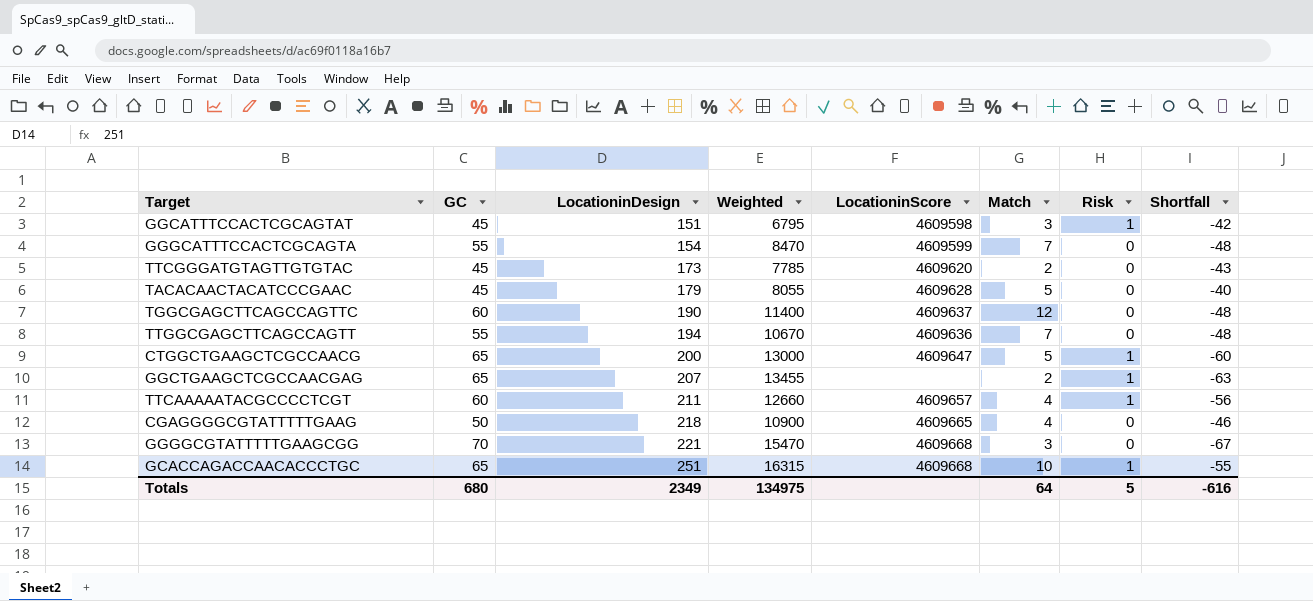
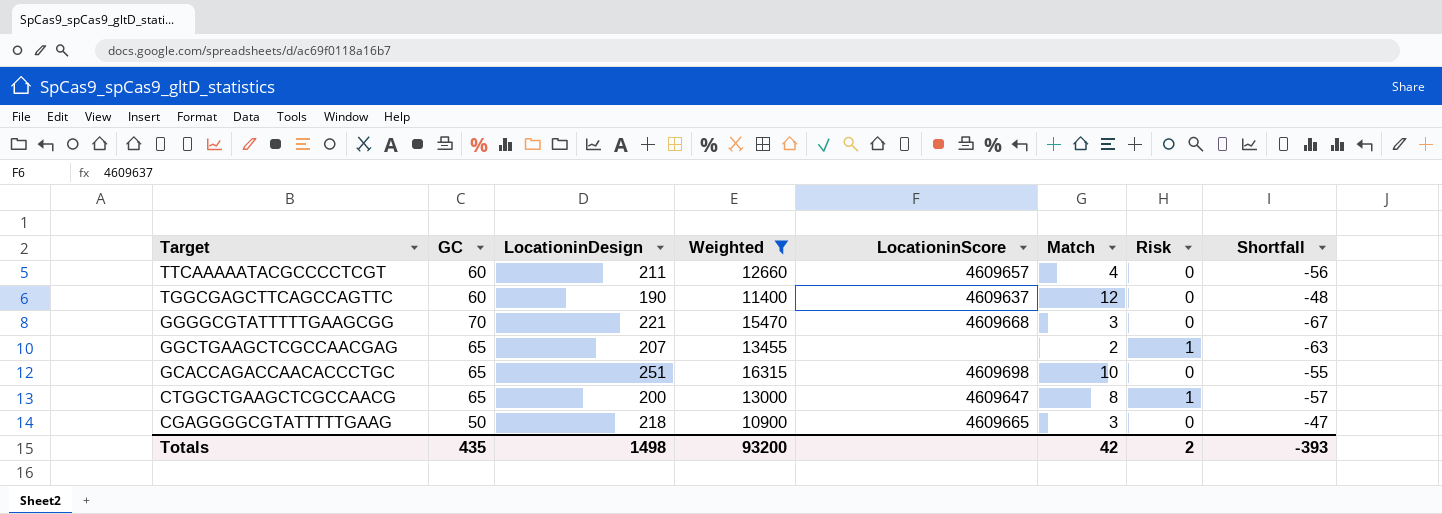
filter: none -> Weighted >= 10900
row order: LocationinDesign ascending -> Target descending
TTCAAAAATACGCCCCTCGT | Risk: 1 -> 0
GCACCAGACCAACACCCTGC | LocationinScore: 4609668 -> 4609698
GCACCAGACCAACACCCTGC | Risk: 1 -> 0
CTGGCTGAAGCTCGCCAACG | Match: 5 -> 8
CTGGCTGAAGCTCGCCAACG | Shortfall: -60 -> -57
CGAGGGGCGTATTTTTGAAG | Match: 4 -> 3
CGAGGGGCGTATTTTTGAAG | Shortfall: -46 -> -47
Totals | GC: 680 -> 435
Totals | LocationinDesign: 2349 -> 1498
Totals | Weighted: 134975 -> 93200
Totals | Match: 64 -> 42
Totals | Risk: 5 -> 2
Totals | Shortfall: -616 -> -393

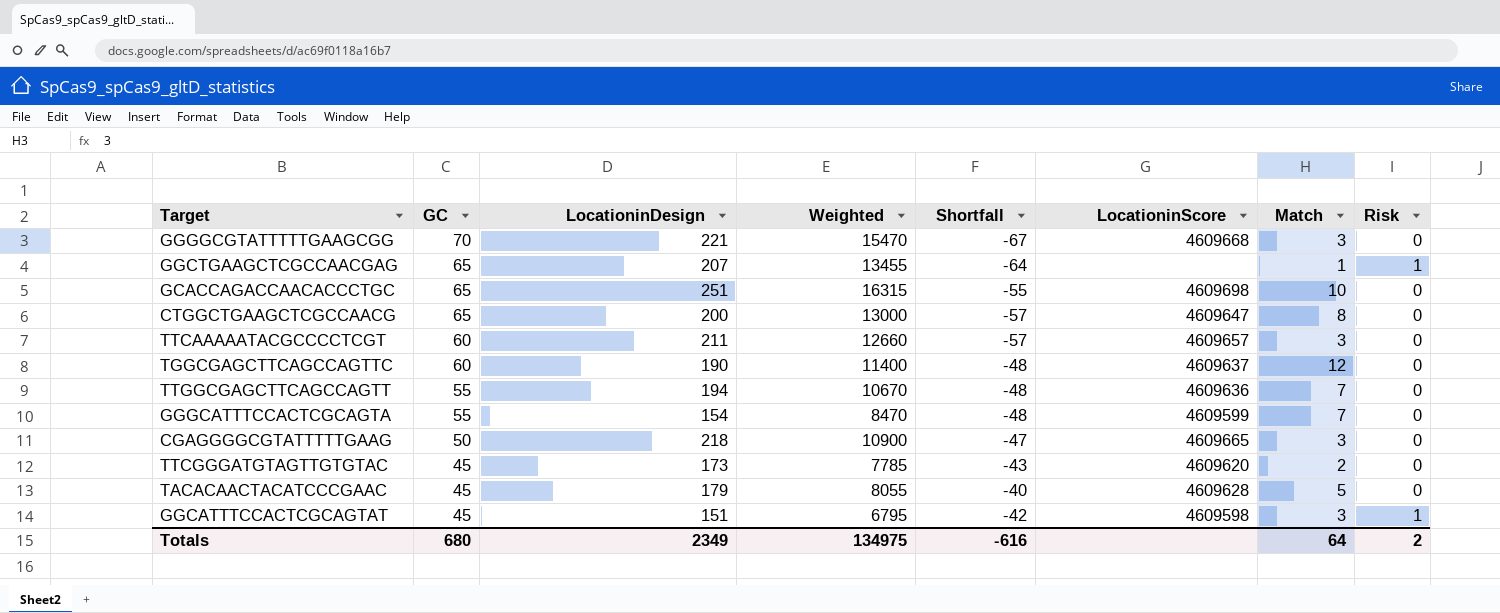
filter: Weighted >= 10900 -> none
row order: Target descending -> GC descending
column Shortfall | position: 8 -> 5
GGCTGAAGCTCGCCAACGAG | Shortfall: -63 -> -64
GGCTGAAGCTCGCCAACGAG | Match: 2 -> 1
CTGGCTGAAGCTCGCCAACG | Risk: 1 -> 0
TTCAAAAATACGCCCCTCGT | Shortfall: -56 -> -57
TTCAAAAATACGCCCCTCGT | Match: 4 -> 3
Totals | GC: 435 -> 680
Totals | LocationinDesign: 1498 -> 2349
Totals | Weighted: 93200 -> 134975
Totals | Shortfall: -393 -> -616
Totals | Match: 42 -> 64

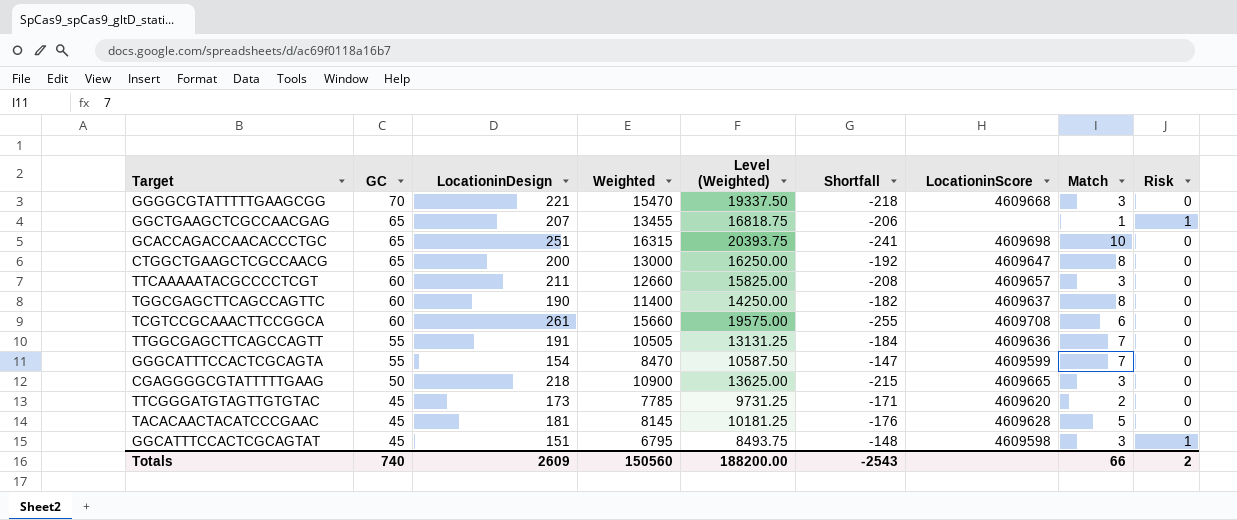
column Level (Weighted) | formula: none -> [Weighted] * 1.25
column Shortfall | formula: [Match] - [GC] -> [Match] - [LocationinDesign]
TGGCGAGCTTCAGCCAGTTC | Match: 12 -> 8
row TCGTCCGCAAACTTCCGGCA: none -> 60 | 261 | 15660 | 19575.00 | -255 | 4609708 | 6 | 0
TTGGCGAGCTTCAGCCAGTT | LocationinDesign: 194 -> 191
TTGGCGAGCTTCAGCCAGTT | Weighted: 10670 -> 10505
TACACAACTACATCCCGAAC | LocationinDesign: 179 -> 181
TACACAACTACATCCCGAAC | Weighted: 8055 -> 8145
Totals | GC: 680 -> 740
Totals | LocationinDesign: 2349 -> 2609
Totals | Weighted: 134975 -> 150560
Totals | Shortfall: -616 -> -2543
Totals | Match: 64 -> 66

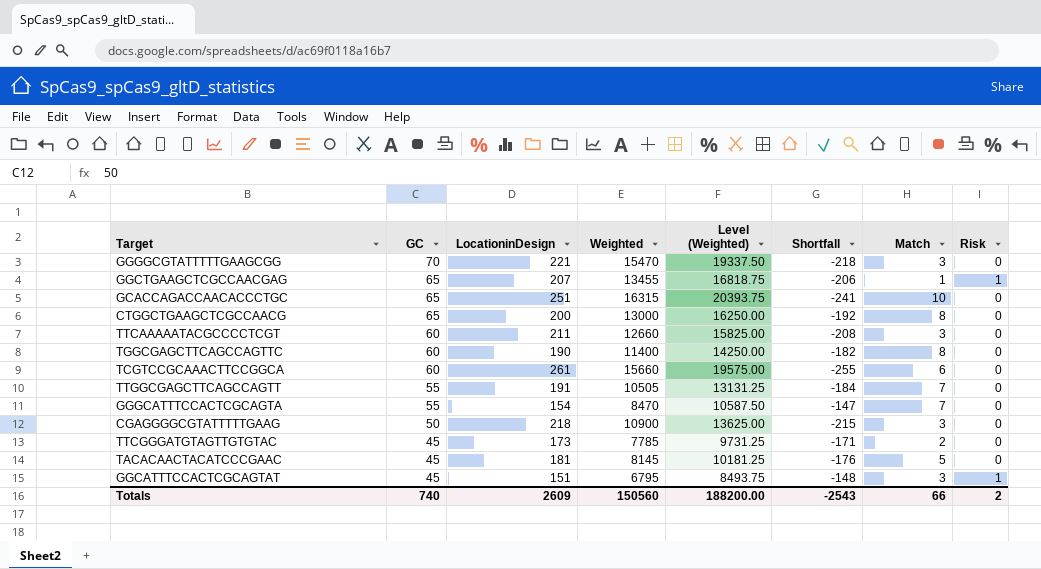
column LocationinScore | position: 7 -> none

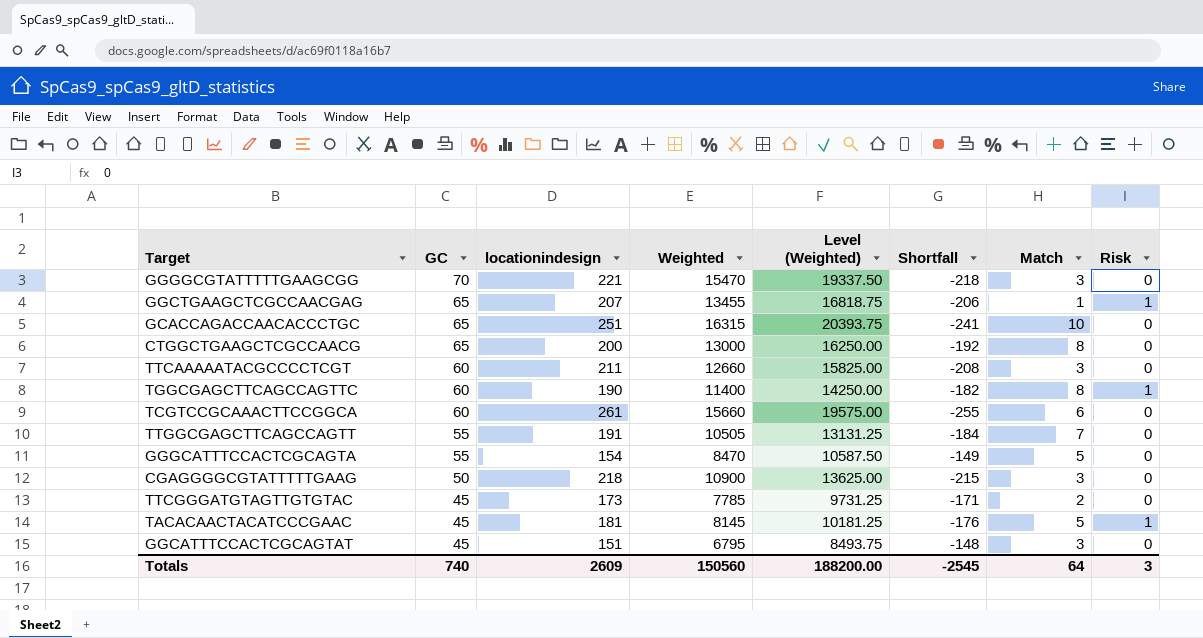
column name: LocationinDesign -> locationindesign
TGGCGAGCTTCAGCCAGTTC | Risk: 0 -> 1
GGGCATTTCCACTCGCAGTA | Shortfall: -147 -> -149
GGGCATTTCCACTCGCAGTA | Match: 7 -> 5
TACACAACTACATCCCGAAC | Risk: 0 -> 1
GGCATTTCCACTCGCAGTAT | Risk: 1 -> 0
Totals | Shortfall: -2543 -> -2545
Totals | Match: 66 -> 64
Totals | Risk: 2 -> 3

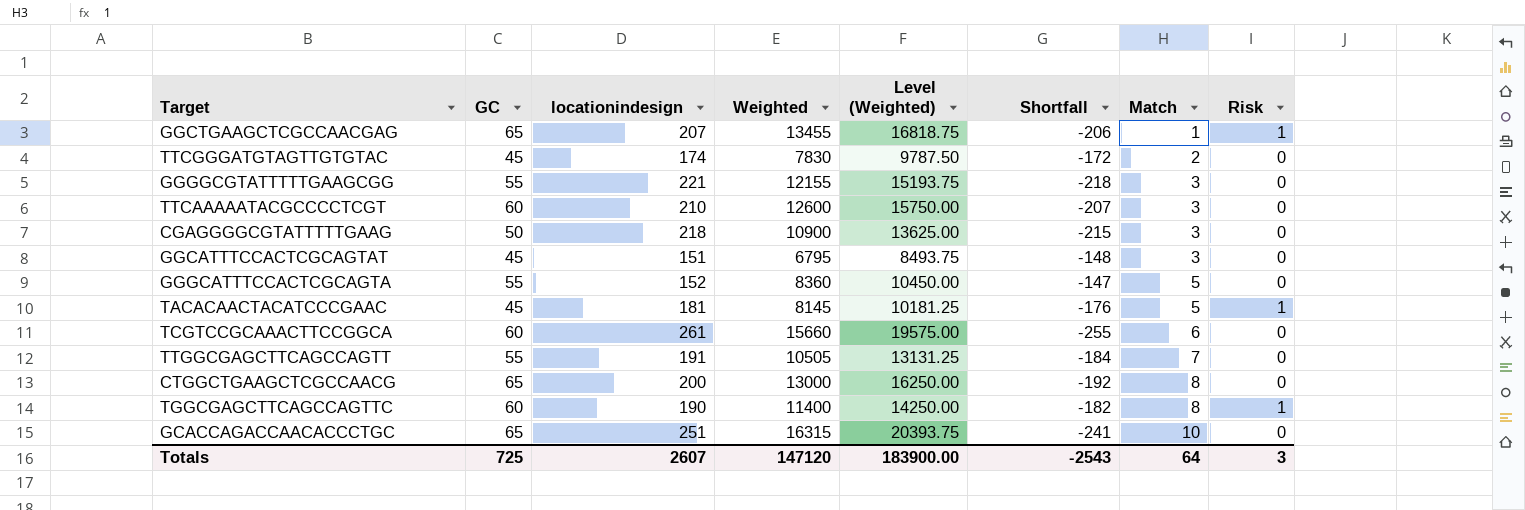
row order: GC descending -> Match ascending
TTCGGGATGTAGTTGTGTAC | locationindesign: 173 -> 174
TTCGGGATGTAGTTGTGTAC | Weighted: 7785 -> 7830
TTCGGGATGTAGTTGTGTAC | Level (Weighted): 9731.25 -> 9787.50
TTCGGGATGTAGTTGTGTAC | Shortfall: -171 -> -172
GGGGCGTATTTTTGAAGCGG | GC: 70 -> 55
GGGGCGTATTTTTGAAGCGG | Weighted: 15470 -> 12155
GGGGCGTATTTTTGAAGCGG | Level (Weighted): 19337.50 -> 15193.75
TTCAAAAATACGCCCCTCGT | locationindesign: 211 -> 210
TTCAAAAATACGCCCCTCGT | Weighted: 12660 -> 12600
TTCAAAAATACGCCCCTCGT | Level (Weighted): 15825.00 -> 15750.00
TTCAAAAATACGCCCCTCGT | Shortfall: -208 -> -207
GGGCATTTCCACTCGCAGTA | locationindesign: 154 -> 152
GGGCATTTCCACTCGCAGTA | Weighted: 8470 -> 8360
GGGCATTTCCACTCGCAGTA | Level (Weighted): 10587.50 -> 10450.00
GGGCATTTCCACTCGCAGTA | Shortfall: -149 -> -147
Totals | GC: 740 -> 725
Totals | locationindesign: 2609 -> 2607
Totals | Weighted: 150560 -> 147120
Totals | Level (Weighted): 188200.00 -> 183900.00
Totals | Shortfall: -2545 -> -2543

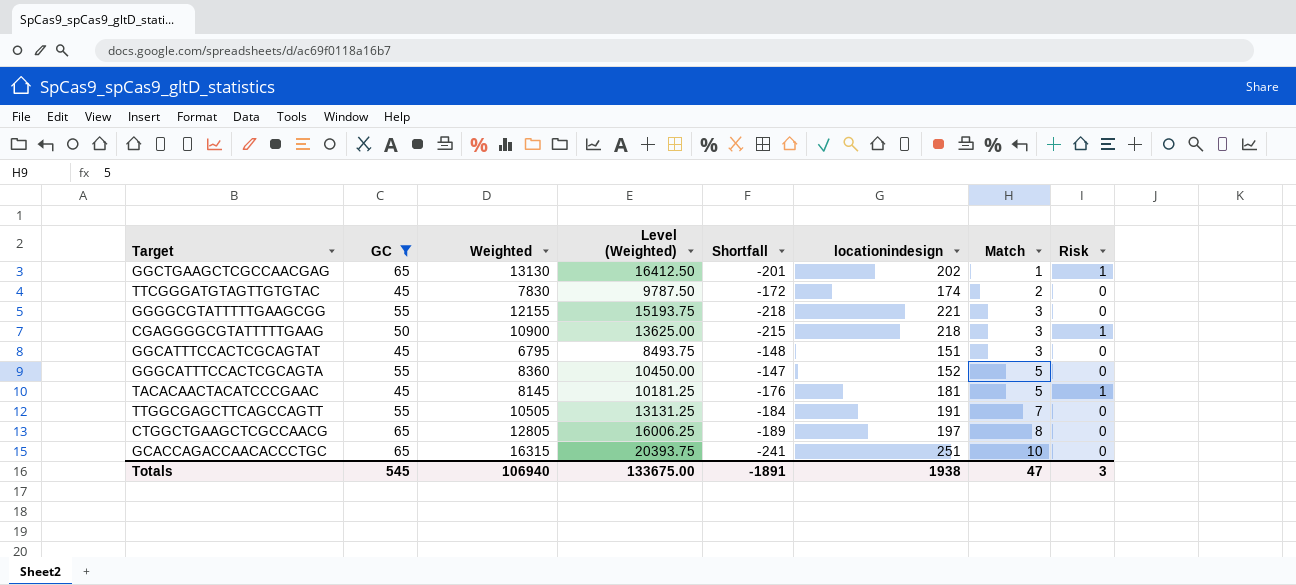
filter: none -> GC != 60
column locationindesign | position: 3 -> 6
GGCTGAAGCTCGCCAACGAG | Weighted: 13455 -> 13130
GGCTGAAGCTCGCCAACGAG | Level (Weighted): 16818.75 -> 16412.50
GGCTGAAGCTCGCCAACGAG | Shortfall: -206 -> -201
GGCTGAAGCTCGCCAACGAG | locationindesign: 207 -> 202
CGAGGGGCGTATTTTTGAAG | Risk: 0 -> 1
CTGGCTGAAGCTCGCCAACG | Weighted: 13000 -> 12805
CTGGCTGAAGCTCGCCAACG | Level (Weighted): 16250.00 -> 16006.25
CTGGCTGAAGCTCGCCAACG | Shortfall: -192 -> -189
CTGGCTGAAGCTCGCCAACG | locationindesign: 200 -> 197
Totals | GC: 725 -> 545
Totals | Weighted: 147120 -> 106940
Totals | Level (Weighted): 183900.00 -> 133675.00
Totals | Shortfall: -2543 -> -1891
Totals | locationindesign: 2607 -> 1938
Totals | Match: 64 -> 47

